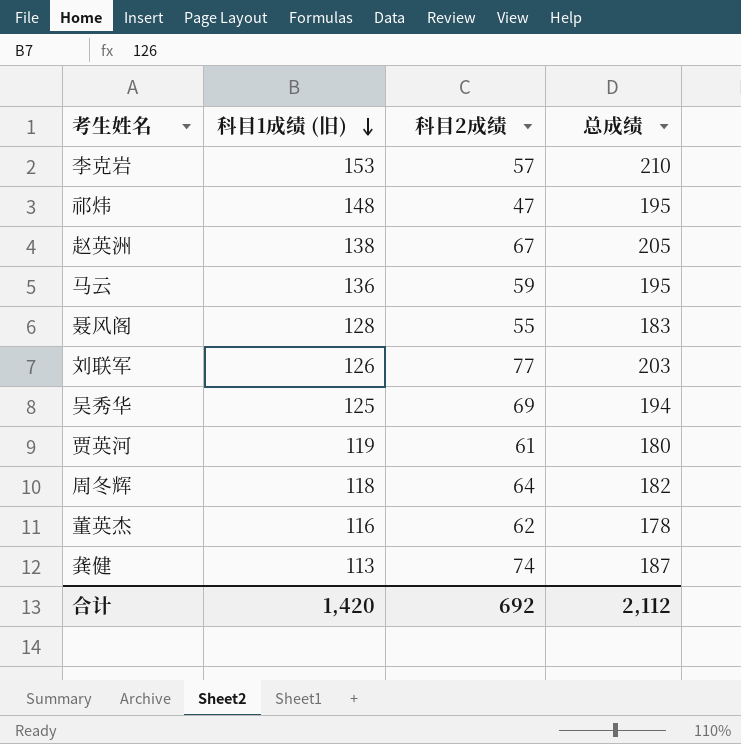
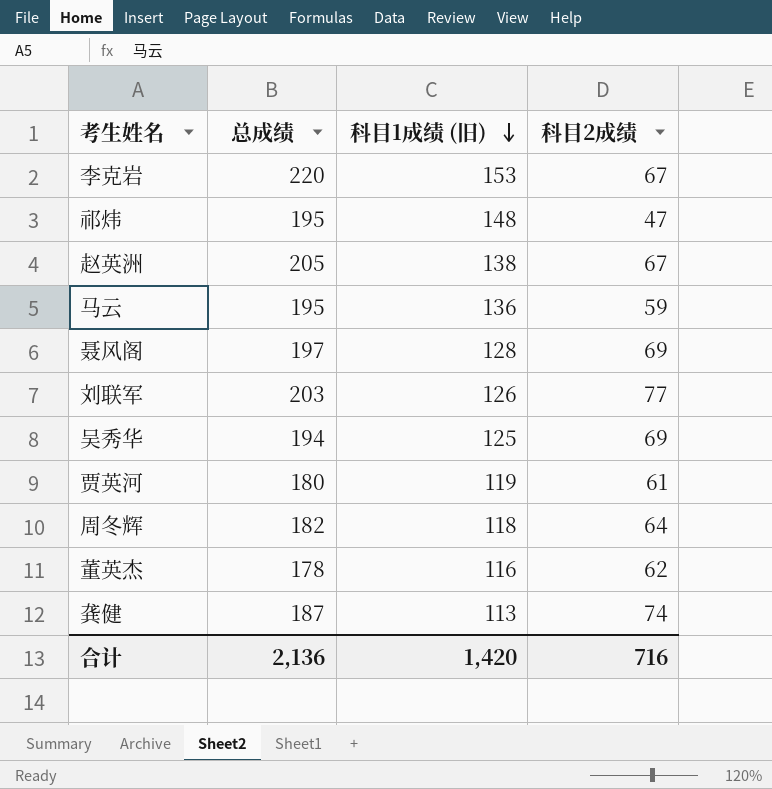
column 总成绩 | position: 4 -> 2
李克岩 | 总成绩: 210 -> 220
李克岩 | 科目2成绩: 57 -> 67
聂风阁 | 总成绩: 183 -> 197
聂风阁 | 科目2成绩: 55 -> 69
合计 | 总成绩: 2,112 -> 2,136
合计 | 科目2成绩: 692 -> 716

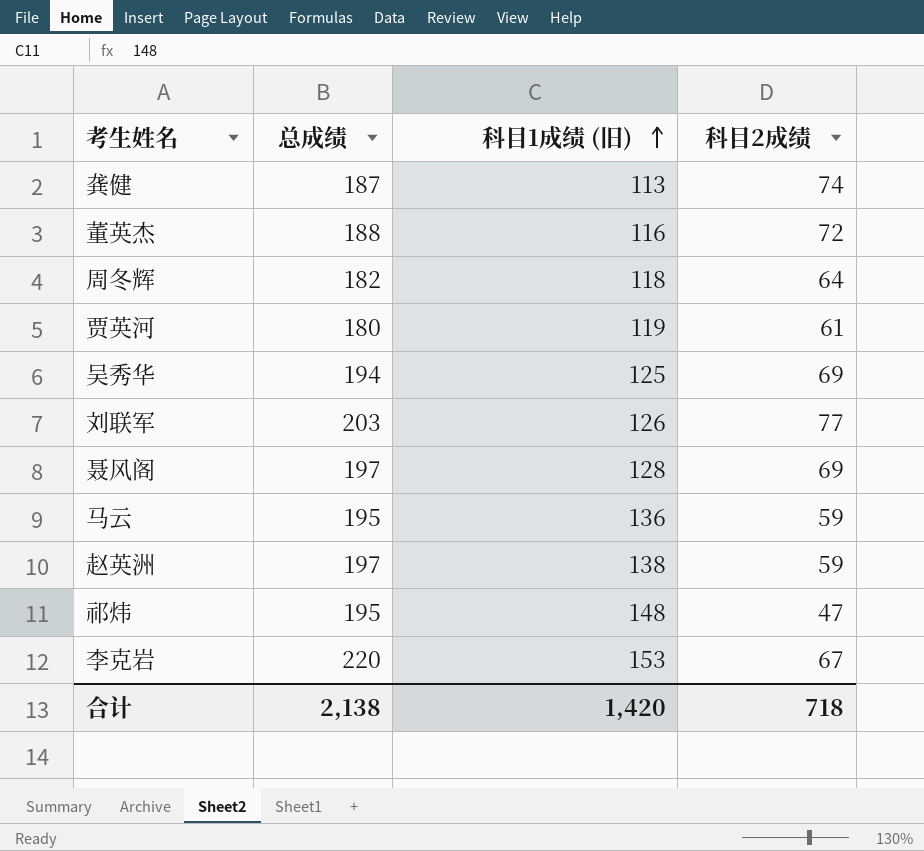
row order: 科目1成绩 (旧) descending -> 科目1成绩 (旧) ascending
董英杰 | 总成绩: 178 -> 188
董英杰 | 科目2成绩: 62 -> 72
赵英洲 | 总成绩: 205 -> 197
赵英洲 | 科目2成绩: 67 -> 59
合计 | 总成绩: 2,136 -> 2,138
合计 | 科目2成绩: 716 -> 718

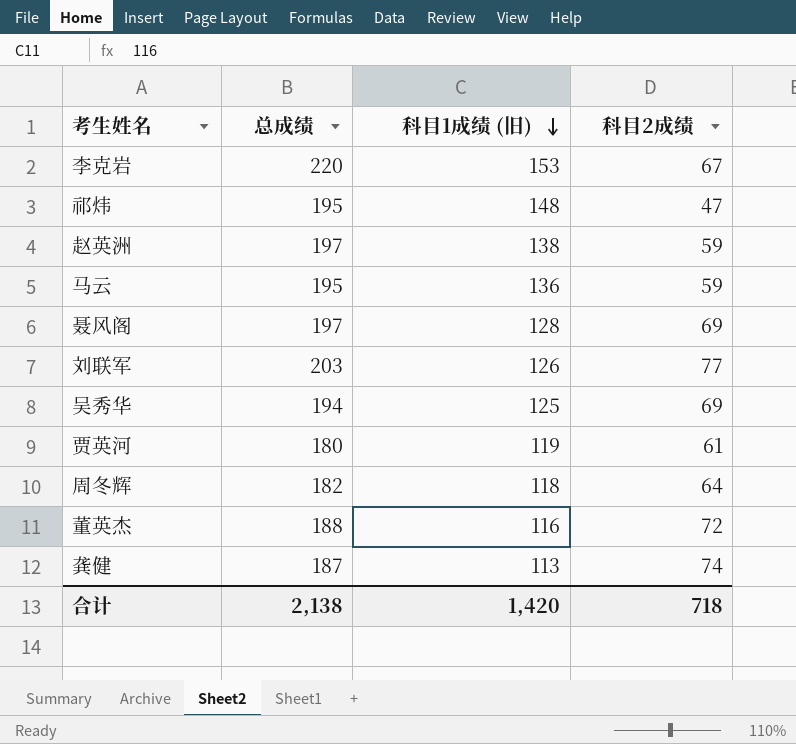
row order: 科目1成绩 (旧) ascending -> 科目1成绩 (旧) descending

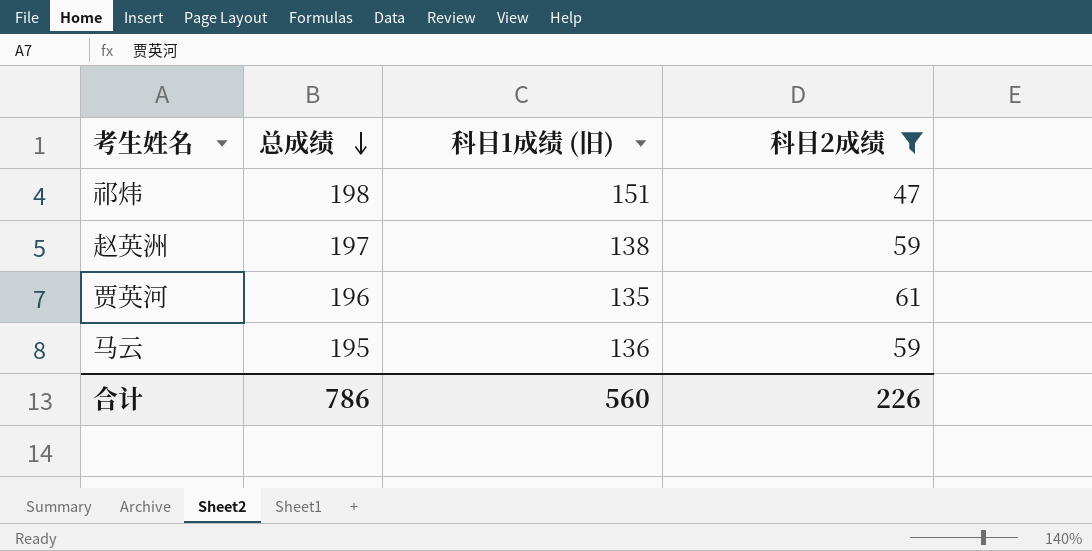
filter: none -> 科目2成绩 <= 61
row order: 科目1成绩 (旧) descending -> 总成绩 descending
祁炜 | 总成绩: 195 -> 198
祁炜 | 科目1成绩 (旧): 148 -> 151
贾英河 | 总成绩: 180 -> 196
贾英河 | 科目1成绩 (旧): 119 -> 135
合计 | 总成绩: 2,138 -> 786
合计 | 科目1成绩 (旧): 1,420 -> 560
合计 | 科目2成绩: 718 -> 226

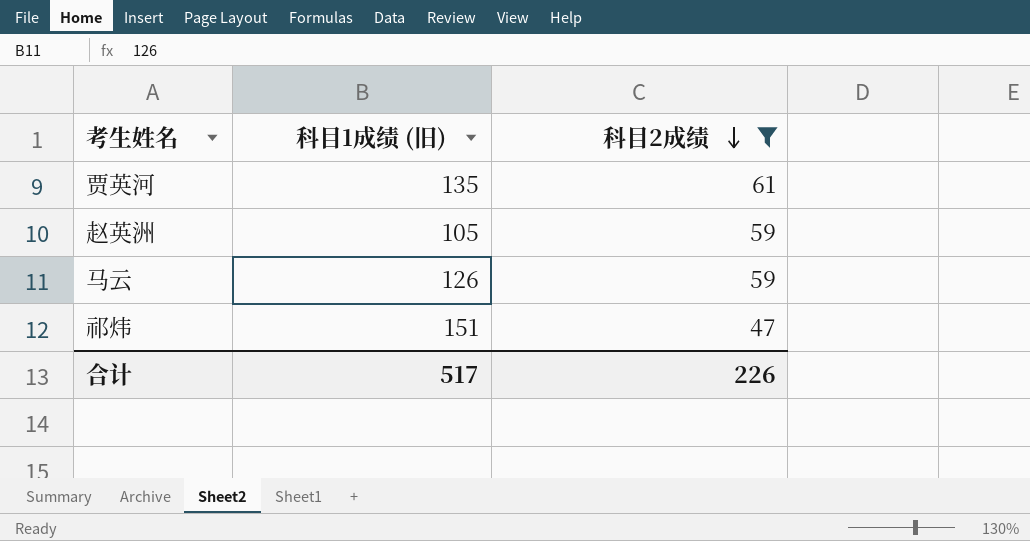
row order: 总成绩 descending -> 科目2成绩 descending
column 总成绩 | formula: [科目1成绩 (旧)] + [科目2成绩] -> none
赵英洲 | 科目1成绩 (旧): 138 -> 105
马云 | 科目1成绩 (旧): 136 -> 126
合计 | 科目1成绩 (旧): 560 -> 517

